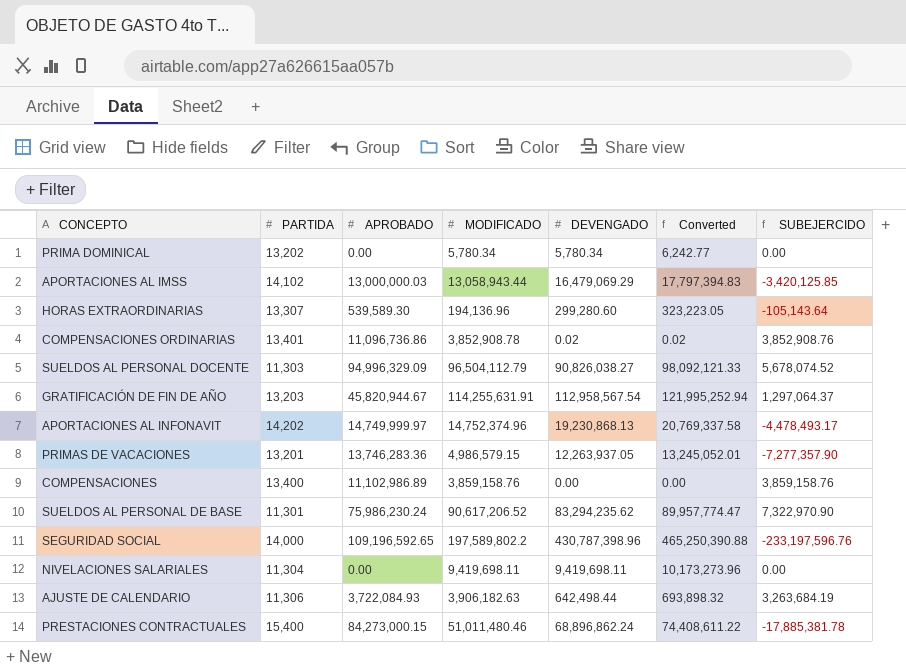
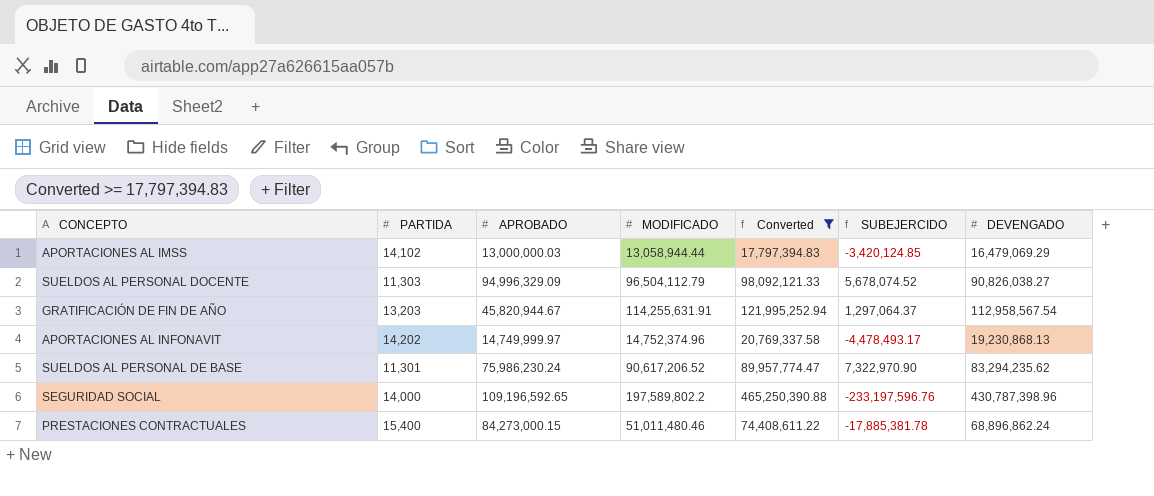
filter: none -> Converted >= 17,797,394.83
column DEVENGADO | position: 5 -> 7
APORTACIONES AL IMSS | MODIFICADO: 13,058,943.44 -> 13,058,944.44
APORTACIONES AL IMSS | SUBEJERCIDO: -3,420,125.85 -> -3,420,124.85

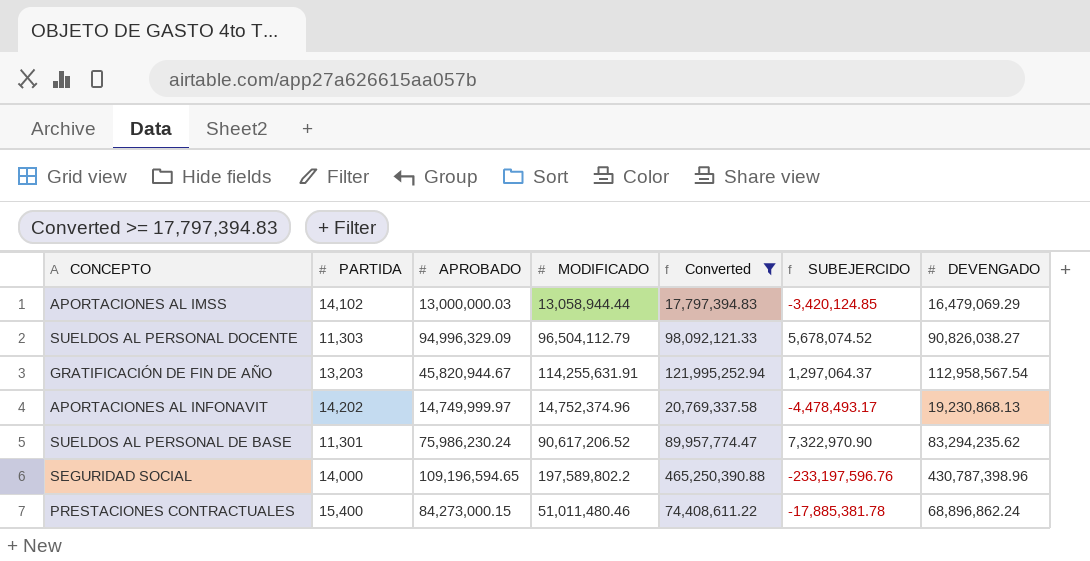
SEGURIDAD SOCIAL | APROBADO: 109,196,592.65 -> 109,196,594.65

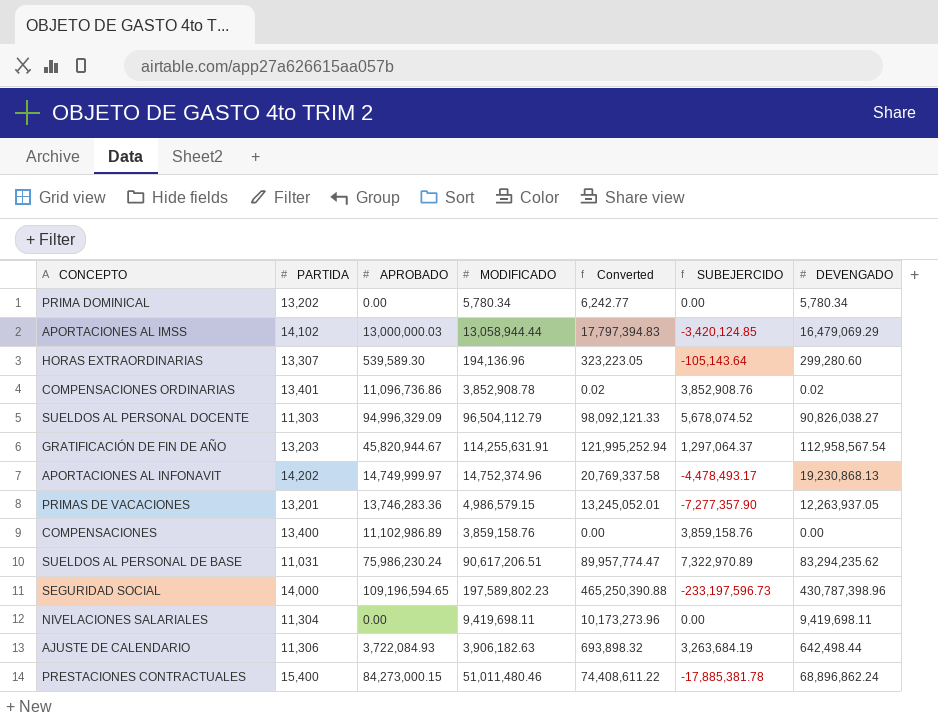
filter: Converted >= 17,797,394.83 -> none
SUELDOS AL PERSONAL DE BASE | PARTIDA: 11,301 -> 11,031
SUELDOS AL PERSONAL DE BASE | MODIFICADO: 90,617,206.52 -> 90,617,206.51
SUELDOS AL PERSONAL DE BASE | SUBEJERCIDO: 7,322,970.90 -> 7,322,970.89
SEGURIDAD SOCIAL | MODIFICADO: 197,589,802.2 -> 197,589,802.23
SEGURIDAD SOCIAL | SUBEJERCIDO: -233,197,596.76 -> -233,197,596.73

